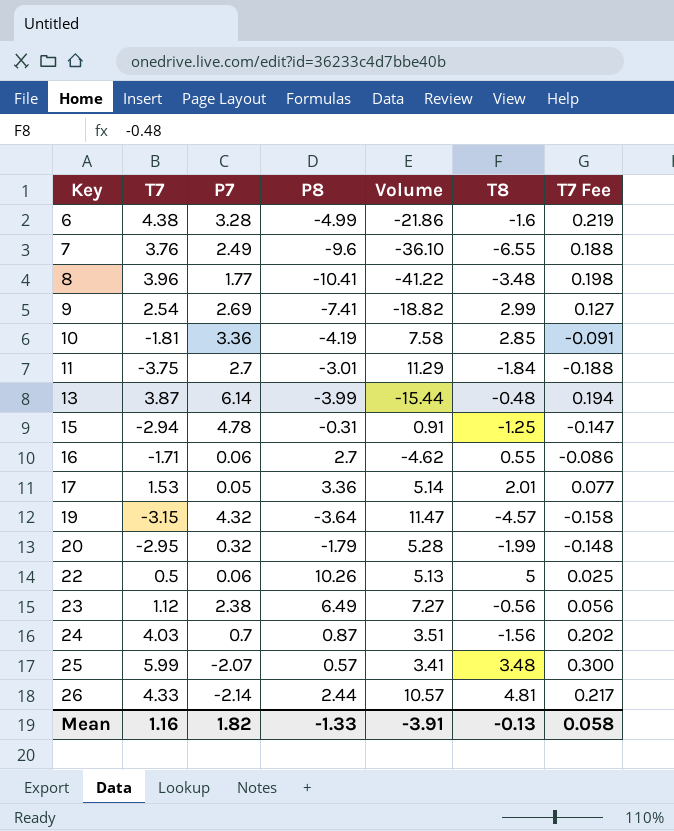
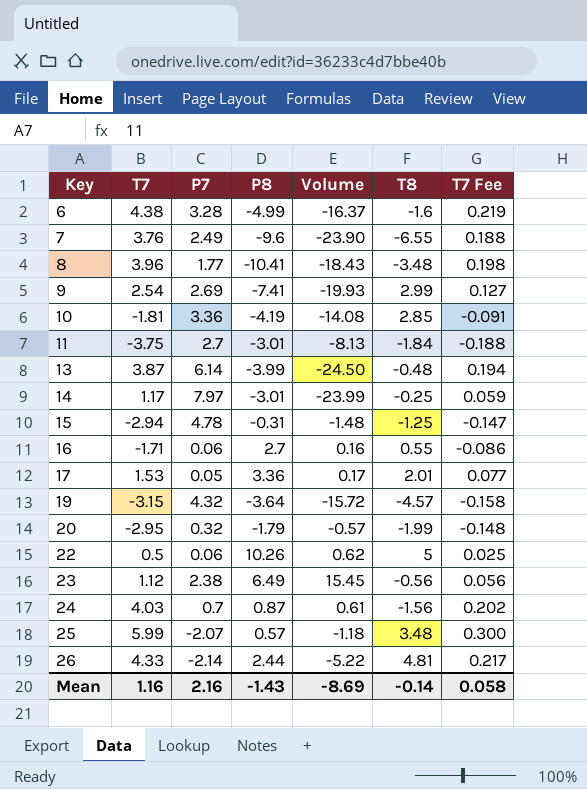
column Volume | formula: [T7] * [P8] -> [P7] * [P8]
row 14: none -> 1.17 | 7.97 | -3.01 | -23.99 | -0.25 | 0.059
Mean | P7: 1.82 -> 2.16
Mean | P8: -1.33 -> -1.43
Mean | Volume: -3.91 -> -8.69
Mean | T8: -0.13 -> -0.14

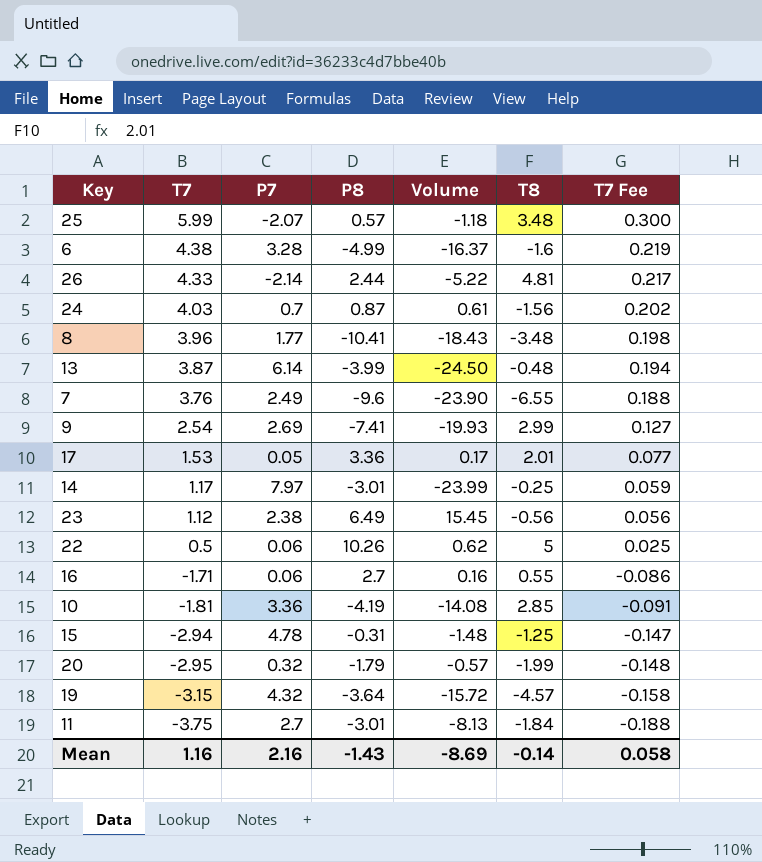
row order: Key ascending -> T7 descending

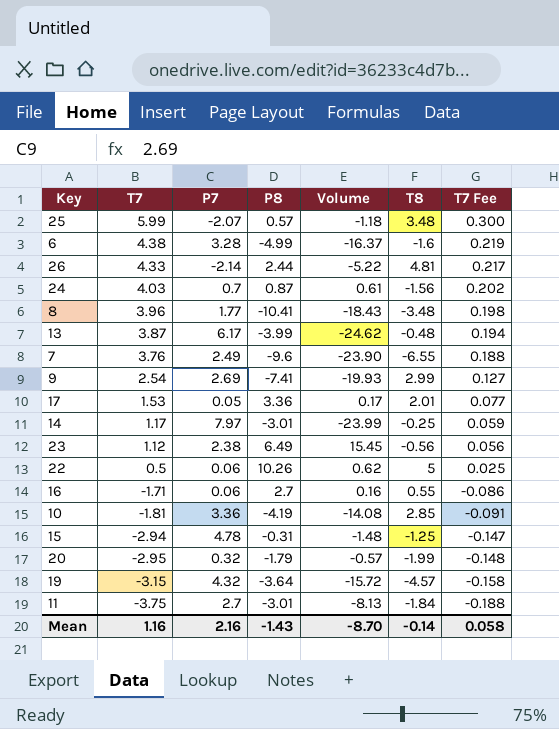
13 | P7: 6.14 -> 6.17
13 | Volume: -24.50 -> -24.62
Mean | Volume: -8.69 -> -8.70

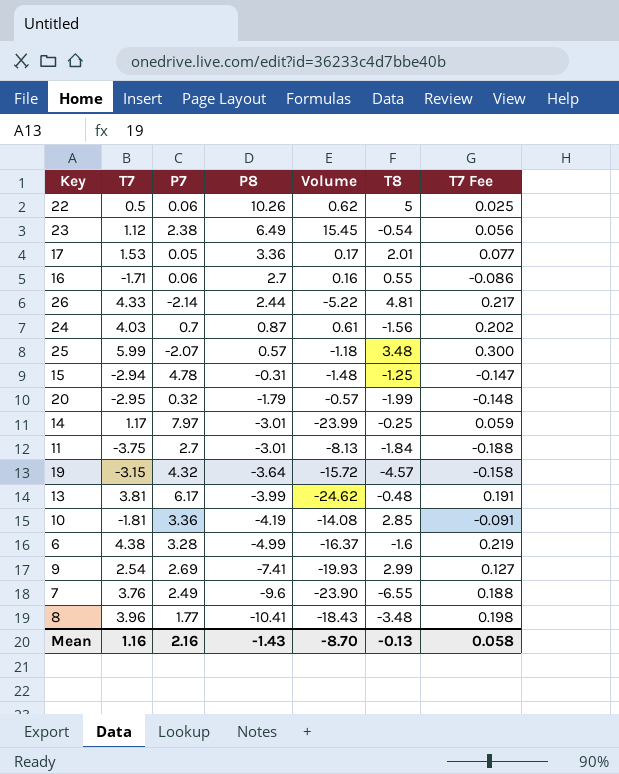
row order: T7 descending -> P8 descending
23 | T8: -0.56 -> -0.54
13 | T7: 3.87 -> 3.81
13 | T7 Fee: 0.194 -> 0.191
Mean | T8: -0.14 -> -0.13

